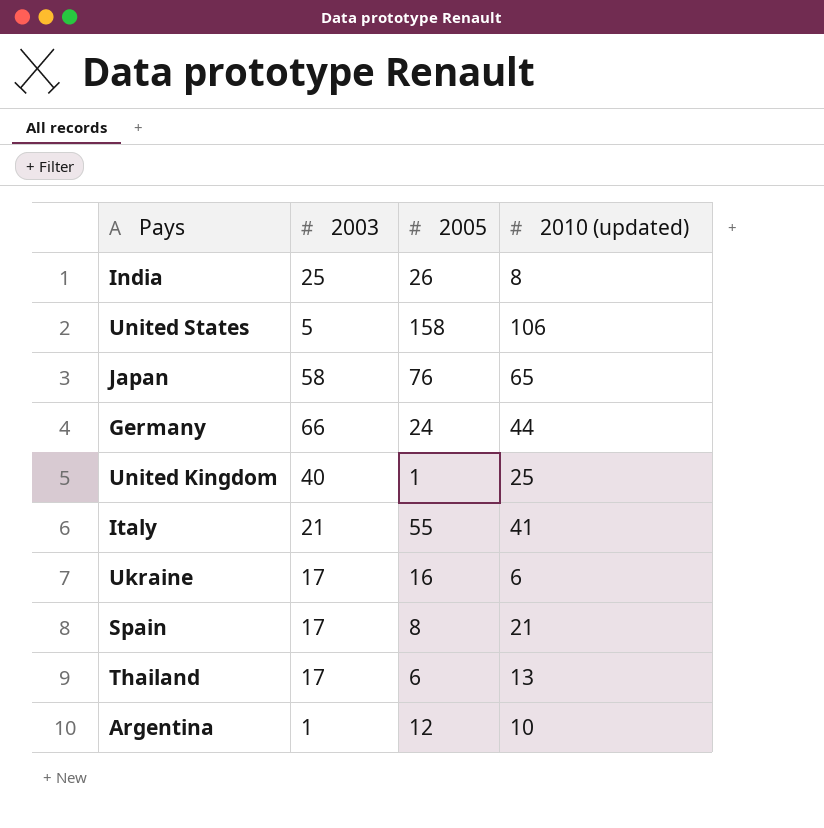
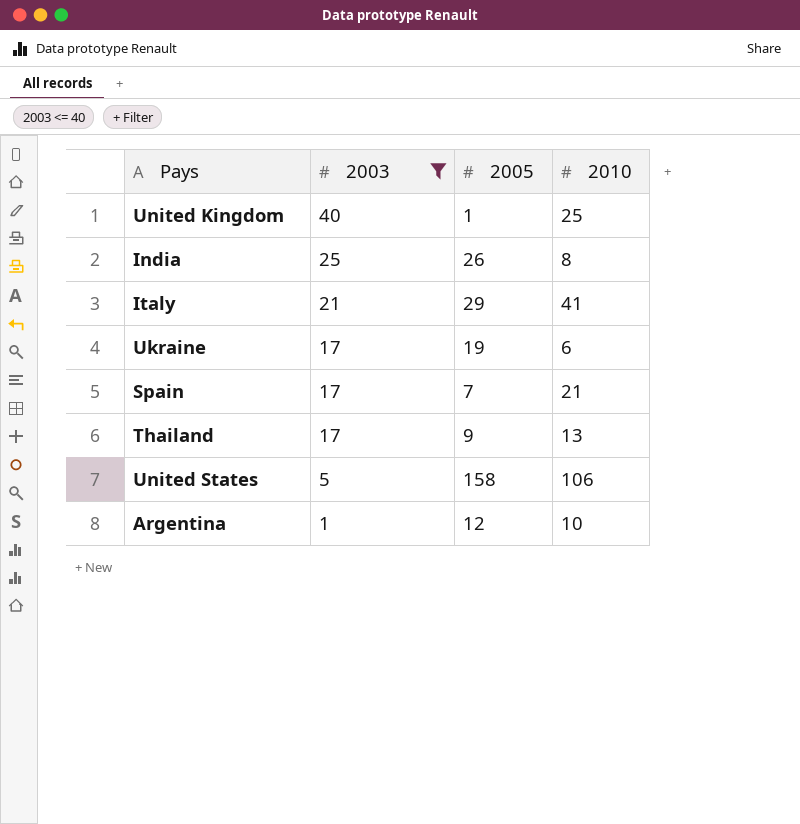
filter: none -> 2003 <= 40
row order: none -> 2003 descending
column name: 2010 (updated) -> 2010
Italy | 2005: 55 -> 29
Ukraine | 2005: 16 -> 19
Spain | 2005: 8 -> 7
Thailand | 2005: 6 -> 9

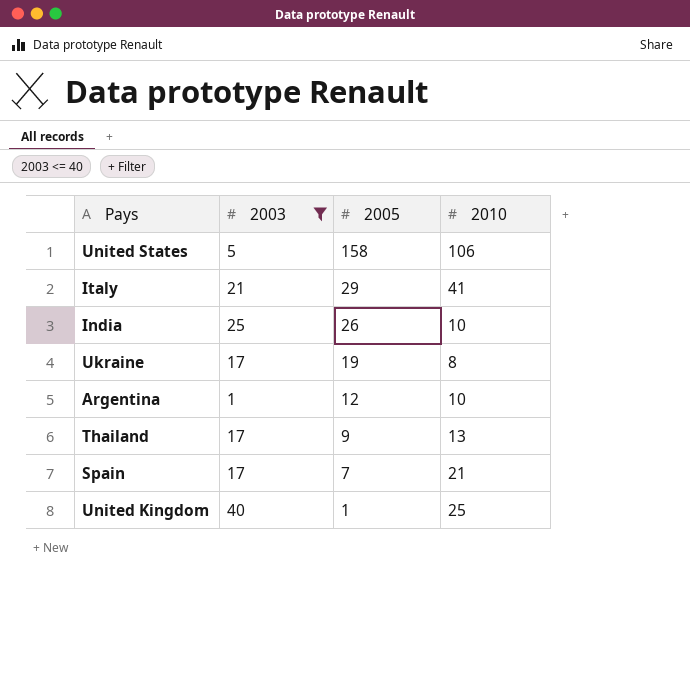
row order: 2003 descending -> 2005 descending
India | 2010: 8 -> 10
Ukraine | 2010: 6 -> 8

